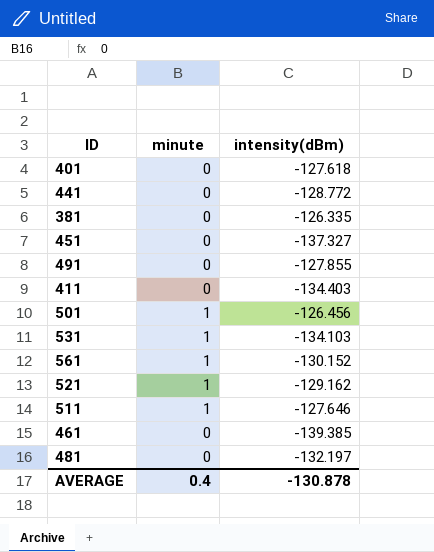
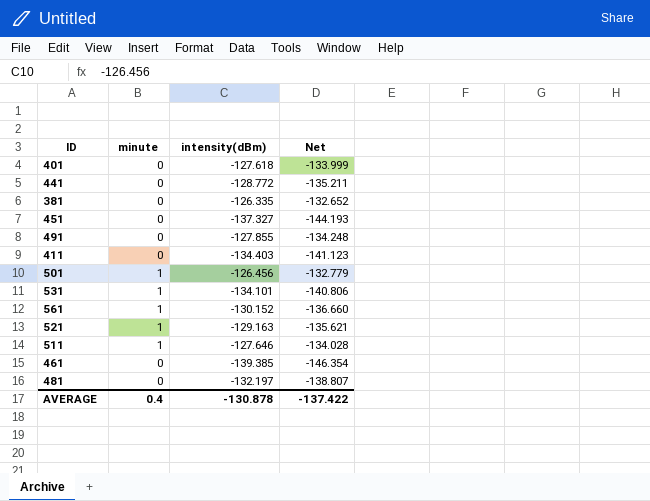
column Net | formula: none -> [intensity(dBm)] * 1.05
531 | intensity(dBm): -134.103 -> -134.101
521 | intensity(dBm): -129.162 -> -129.163

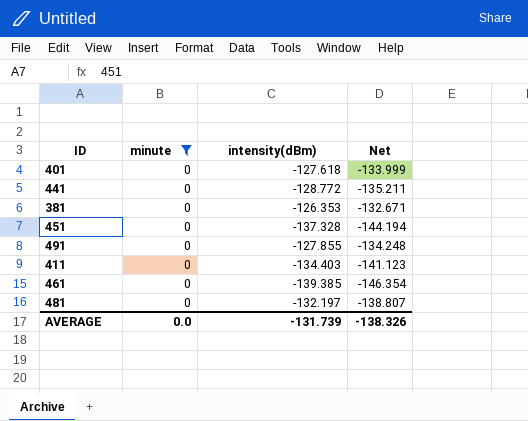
filter: none -> minute = 0
381 | intensity(dBm): -126.335 -> -126.353
381 | Net: -132.652 -> -132.671
451 | intensity(dBm): -137.327 -> -137.328
451 | Net: -144.193 -> -144.194
AVERAGE | minute: 0.4 -> 0.0
AVERAGE | intensity(dBm): -130.878 -> -131.739
AVERAGE | Net: -137.422 -> -138.326

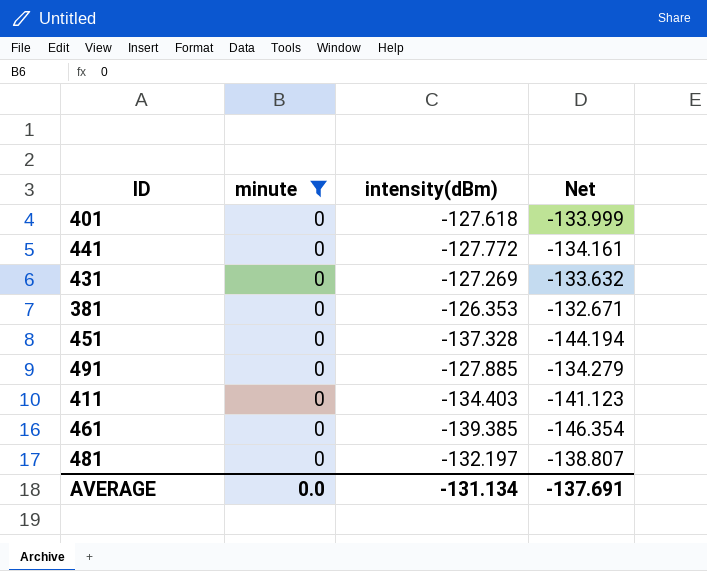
441 | intensity(dBm): -128.772 -> -127.772
441 | Net: -135.211 -> -134.161
row 431: none -> 0 | -127.269 | -133.632
491 | intensity(dBm): -127.855 -> -127.885
491 | Net: -134.248 -> -134.279
AVERAGE | intensity(dBm): -131.739 -> -131.134
AVERAGE | Net: -138.326 -> -137.691

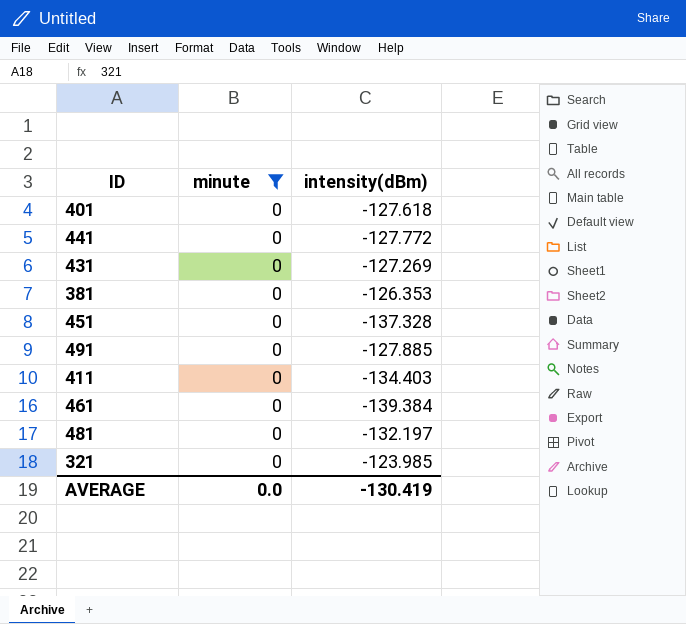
column Net | formula: [intensity(dBm)] * 1.05 -> none
461 | intensity(dBm): -139.385 -> -139.384
row 321: none -> 0 | -123.985
AVERAGE | intensity(dBm): -131.134 -> -130.419

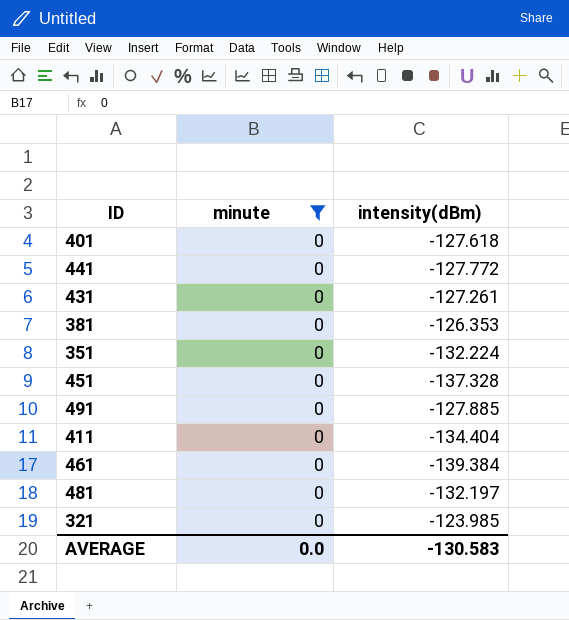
431 | intensity(dBm): -127.269 -> -127.261
row 351: none -> 0 | -132.224
411 | intensity(dBm): -134.403 -> -134.404
AVERAGE | intensity(dBm): -130.419 -> -130.583

